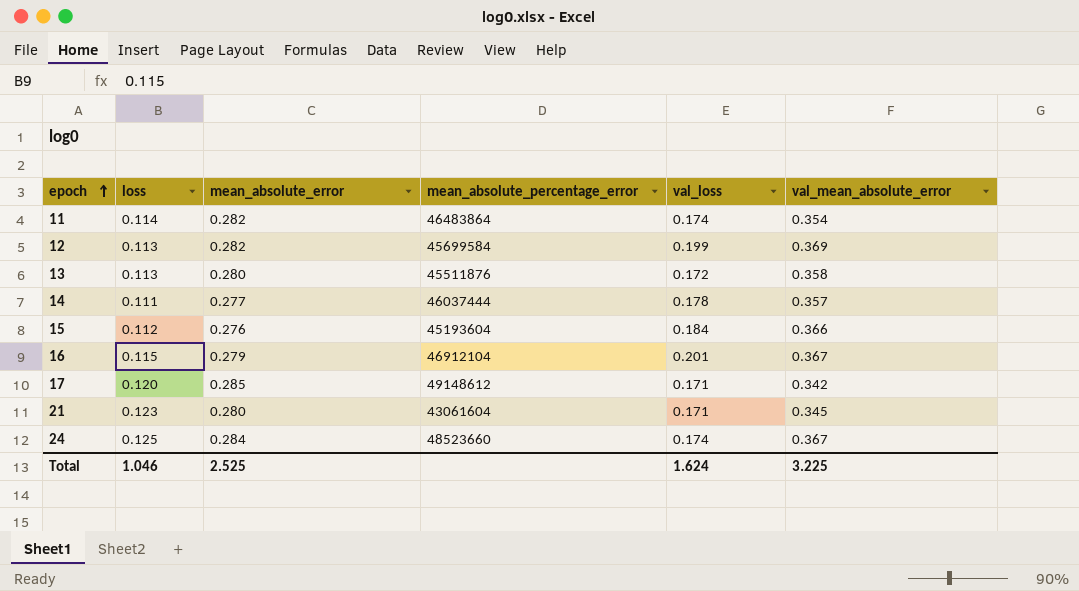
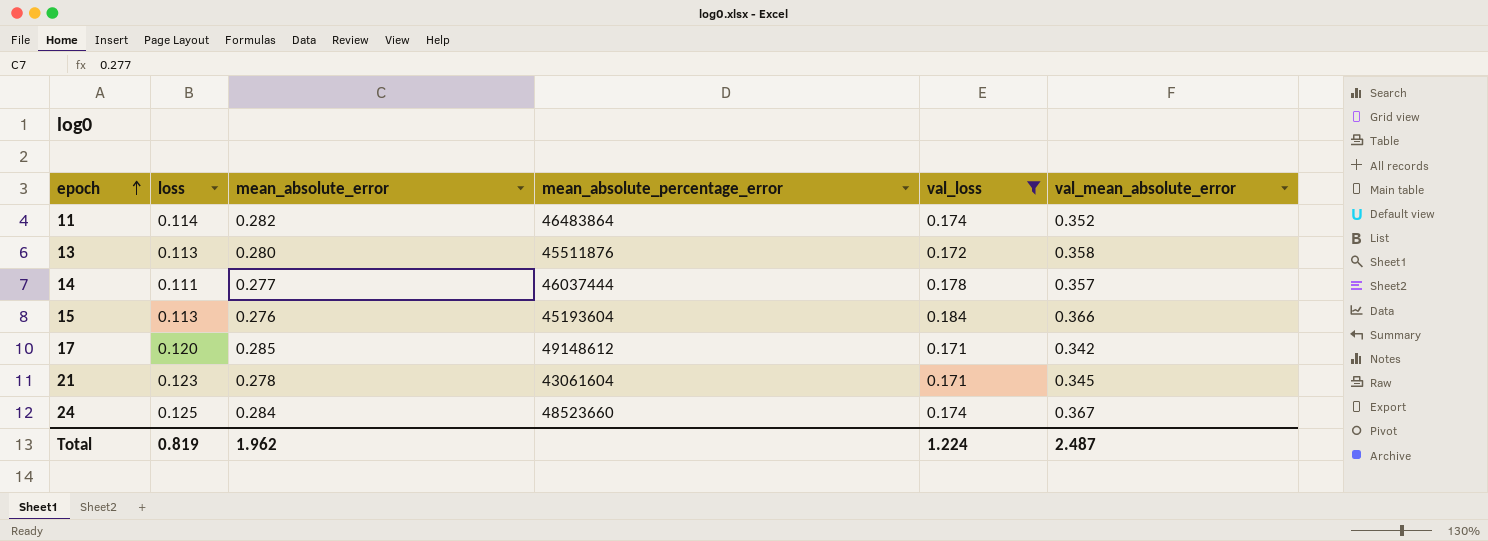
filter: none -> val_loss <= 0.184
11 | val_mean_absolute_error: 0.354 -> 0.352
15 | loss: 0.112 -> 0.113
21 | mean_absolute_error: 0.280 -> 0.278
Total | loss: 1.046 -> 0.819
Total | mean_absolute_error: 2.525 -> 1.962
Total | val_loss: 1.624 -> 1.224
Total | val_mean_absolute_error: 3.225 -> 2.487

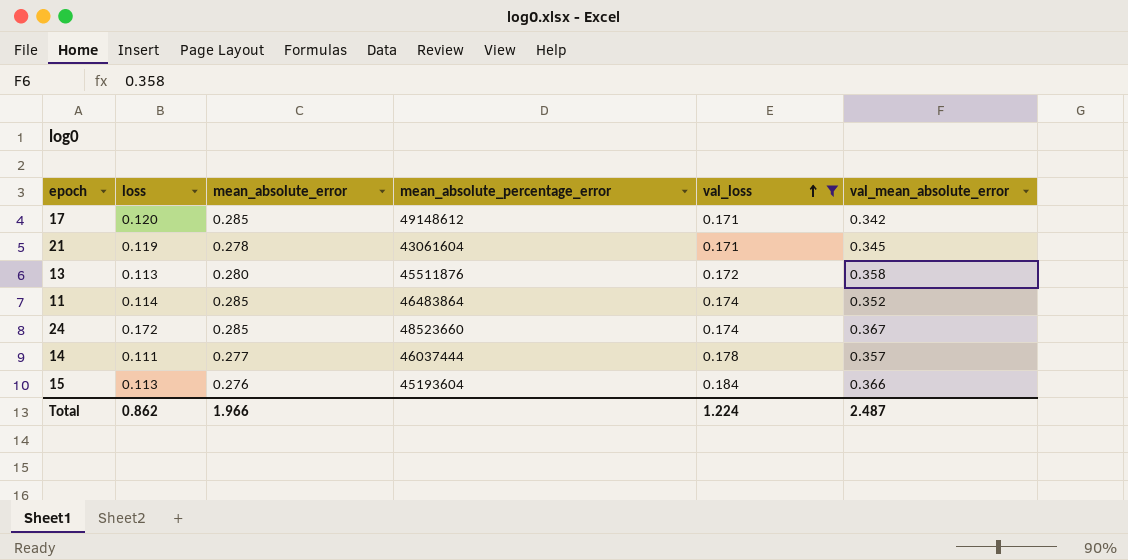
row order: epoch ascending -> val_loss ascending
21 | loss: 0.123 -> 0.119
11 | mean_absolute_error: 0.282 -> 0.285
24 | loss: 0.125 -> 0.172
24 | mean_absolute_error: 0.284 -> 0.285
Total | loss: 0.819 -> 0.862
Total | mean_absolute_error: 1.962 -> 1.966

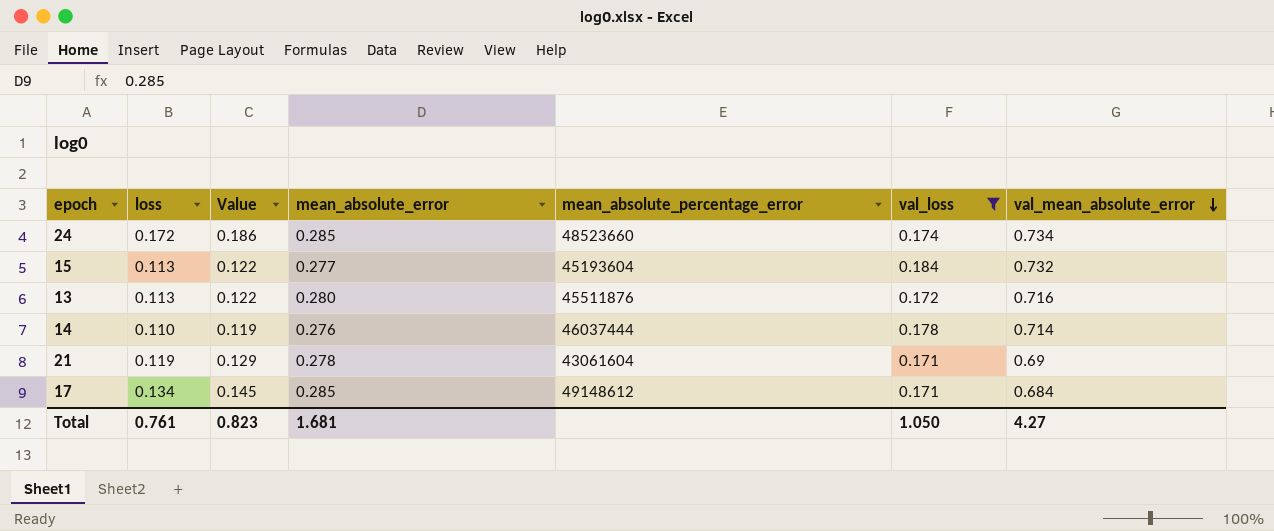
row order: val_loss ascending -> val_mean_absolute_error descending
column Value | formula: none -> [loss] * 1.08
row 11: 0.114 | 0.285 | 46483864 | 0.174 | 0.352 -> none
24 | val_mean_absolute_error: 0.367 -> 0.734
15 | mean_absolute_error: 0.276 -> 0.277
15 | val_mean_absolute_error: 0.366 -> 0.732
13 | val_mean_absolute_error: 0.358 -> 0.716
14 | loss: 0.111 -> 0.110
14 | mean_absolute_error: 0.277 -> 0.276
14 | val_mean_absolute_error: 0.357 -> 0.714
21 | val_mean_absolute_error: 0.345 -> 0.69
17 | loss: 0.120 -> 0.134
17 | val_mean_absolute_error: 0.342 -> 0.684
Total | loss: 0.862 -> 0.761
Total | mean_absolute_error: 1.966 -> 1.681
Total | val_loss: 1.224 -> 1.050
Total | val_mean_absolute_error: 2.487 -> 4.27

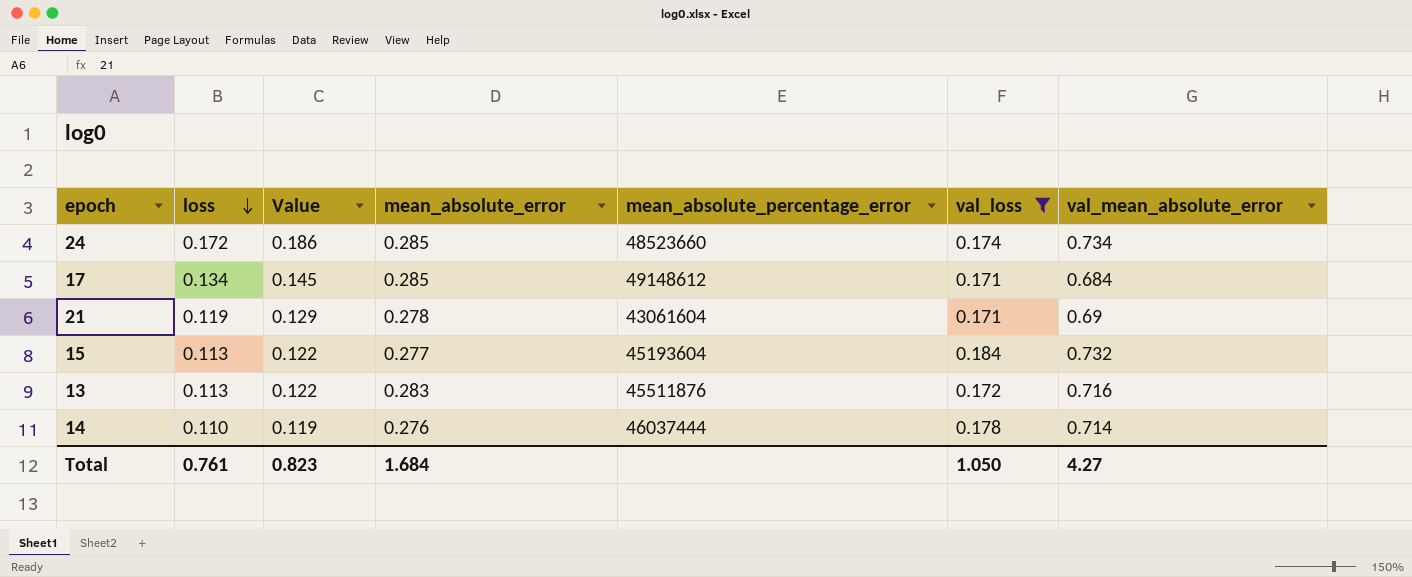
row order: val_mean_absolute_error descending -> loss descending
13 | mean_absolute_error: 0.280 -> 0.283
Total | mean_absolute_error: 1.681 -> 1.684

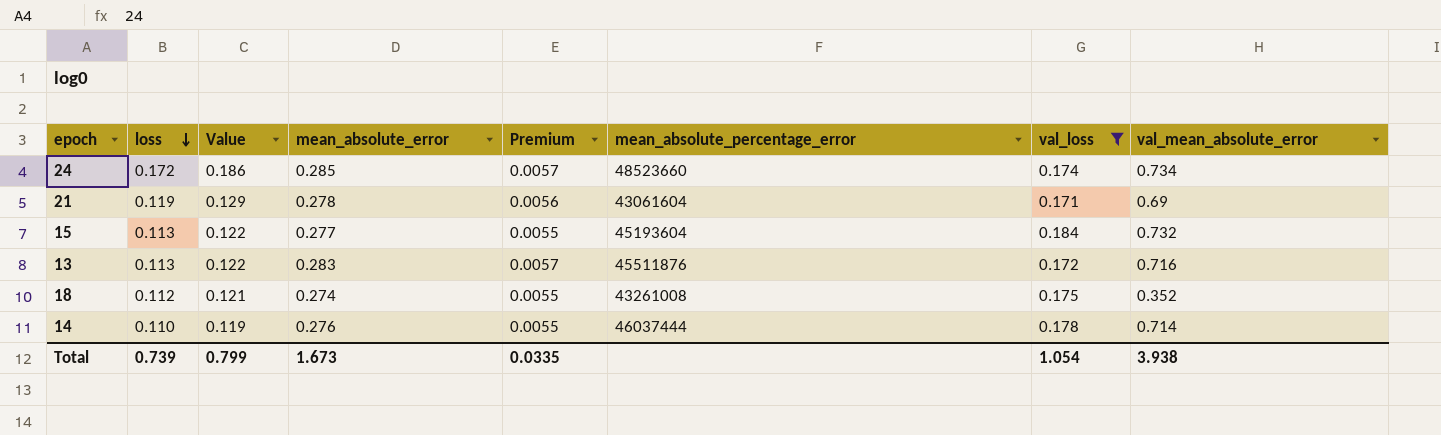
column Premium | formula: none -> [mean_absolute_error] * 0.02
row 17: 0.134 | 0.145 | 0.285 | 49148612 | 0.171 | 0.684 -> none
row 18: none -> 0.112 | 0.121 | 0.274 | 0.0055 | 43261008 | 0.175 | 0.352
Total | loss: 0.761 -> 0.739
Total | Value: 0.823 -> 0.799
Total | mean_absolute_error: 1.684 -> 1.673
Total | val_loss: 1.050 -> 1.054
Total | val_mean_absolute_error: 4.27 -> 3.938

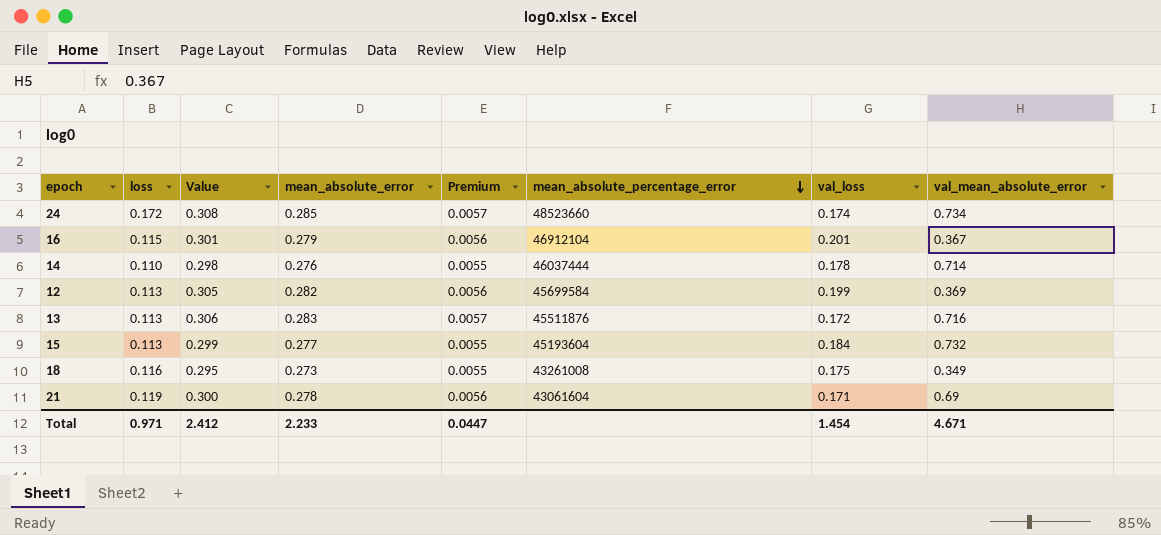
filter: val_loss <= 0.184 -> none
row order: loss descending -> mean_absolute_percentage_error descending
column Value | formula: [loss] * 1.08 -> [mean_absolute_error] * 1.08
18 | loss: 0.112 -> 0.116
18 | mean_absolute_error: 0.274 -> 0.273
18 | val_mean_absolute_error: 0.352 -> 0.349
Total | loss: 0.739 -> 0.971
Total | Value: 0.799 -> 2.412
Total | mean_absolute_error: 1.673 -> 2.233
Total | Premium: 0.0335 -> 0.0447
Total | val_loss: 1.054 -> 1.454
Total | val_mean_absolute_error: 3.938 -> 4.671

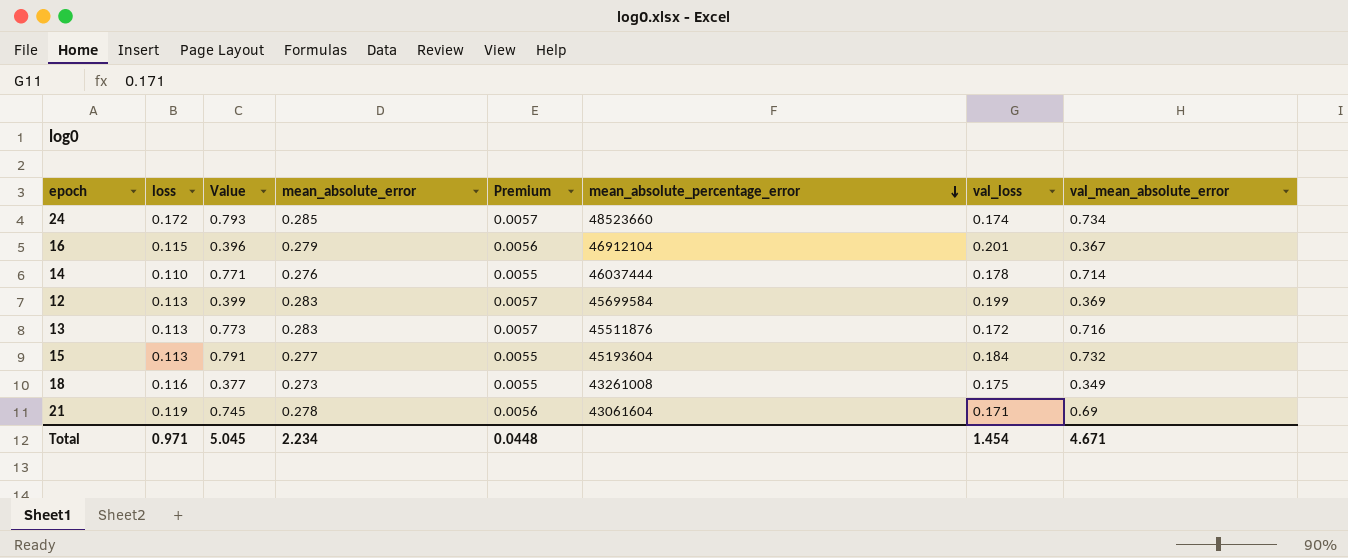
column Value | formula: [mean_absolute_error] * 1.08 -> [val_mean_absolute_error] * 1.08
12 | mean_absolute_error: 0.282 -> 0.283
12 | Premium: 0.0056 -> 0.0057
Total | Value: 2.412 -> 5.045
Total | mean_absolute_error: 2.233 -> 2.234
Total | Premium: 0.0447 -> 0.0448

